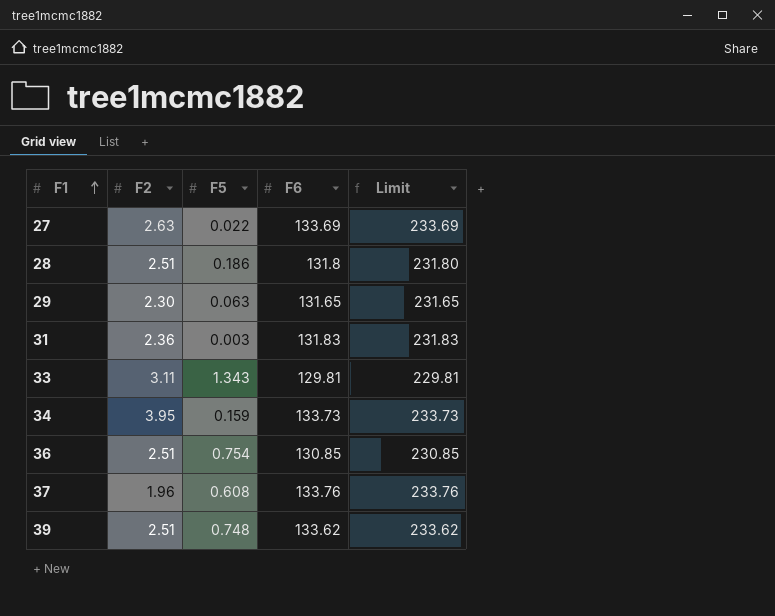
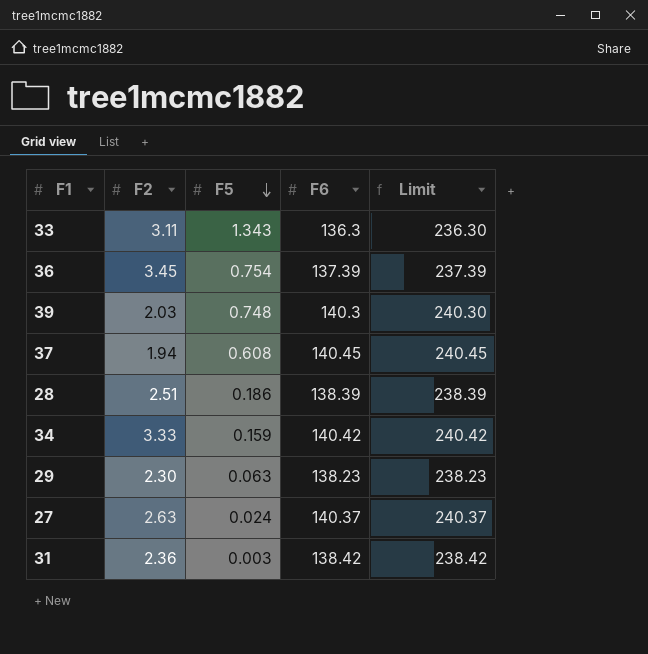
row order: F1 ascending -> F5 descending
33 | F6: 129.81 -> 136.3
33 | Limit: 229.81 -> 236.30
36 | F2: 2.51 -> 3.45
36 | F6: 130.85 -> 137.39
36 | Limit: 230.85 -> 237.39
39 | F2: 2.51 -> 2.03
39 | F6: 133.62 -> 140.3
39 | Limit: 233.62 -> 240.30
37 | F2: 1.96 -> 1.94
37 | F6: 133.76 -> 140.45
37 | Limit: 233.76 -> 240.45
28 | F6: 131.8 -> 138.39
28 | Limit: 231.80 -> 238.39
34 | F2: 3.95 -> 3.33
34 | F6: 133.73 -> 140.42
34 | Limit: 233.73 -> 240.42
29 | F6: 131.65 -> 138.23
29 | Limit: 231.65 -> 238.23
27 | F5: 0.022 -> 0.024
27 | F6: 133.69 -> 140.37
27 | Limit: 233.69 -> 240.37
31 | F6: 131.83 -> 138.42
31 | Limit: 231.83 -> 238.42

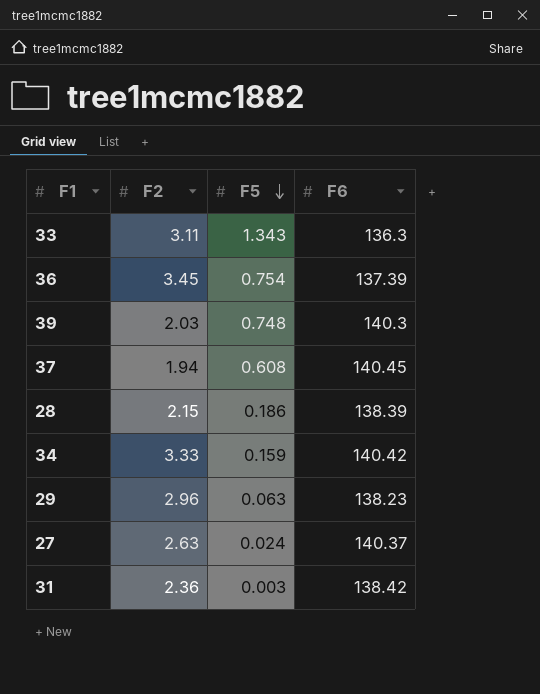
column Limit | formula: [F6] + 100 -> none
28 | F2: 2.51 -> 2.15
29 | F2: 2.30 -> 2.96

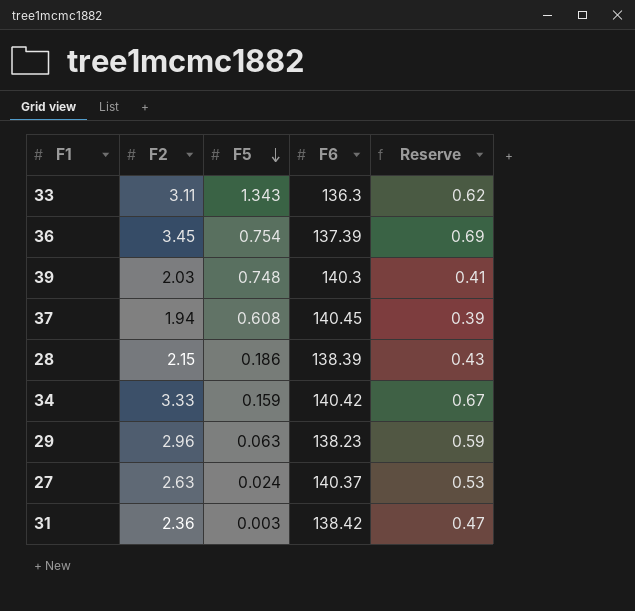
column Reserve | formula: none -> [F2] * 0.2

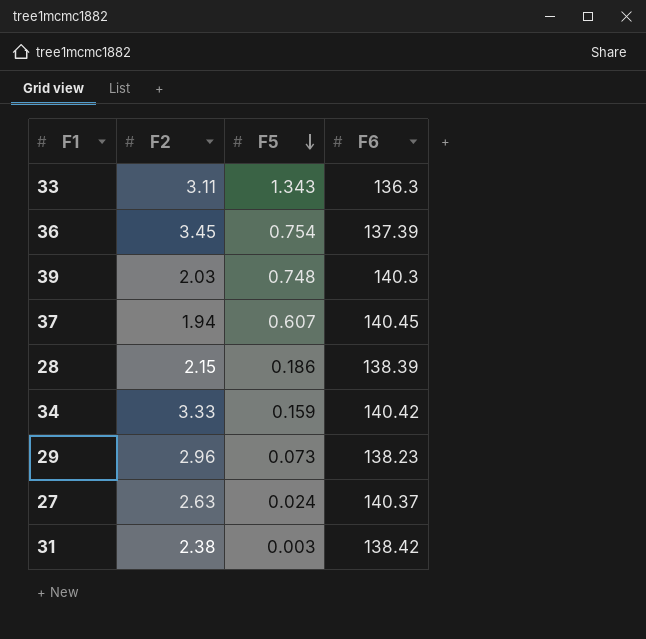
column Reserve | formula: [F2] * 0.2 -> none
37 | F5: 0.608 -> 0.607
29 | F5: 0.063 -> 0.073
31 | F2: 2.36 -> 2.38

